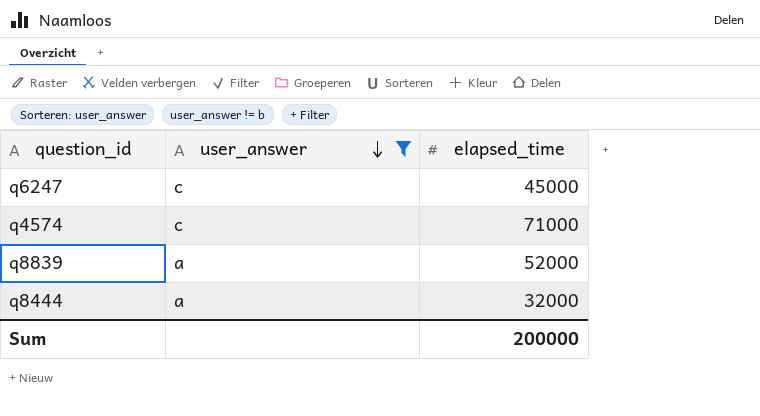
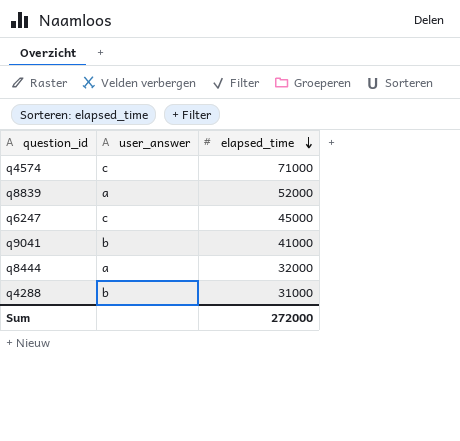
filter: user_answer != b -> none
row order: user_answer descending -> elapsed_time descending
Sum | elapsed_time: 200000 -> 272000

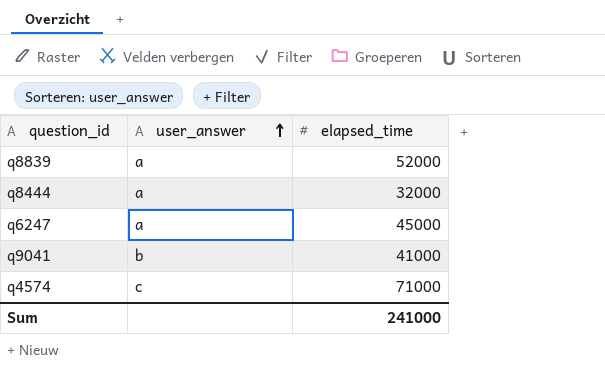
row order: elapsed_time descending -> user_answer ascending
row q4288: b | 31000 -> none
q6247 | user_answer: c -> a
Sum | elapsed_time: 272000 -> 241000

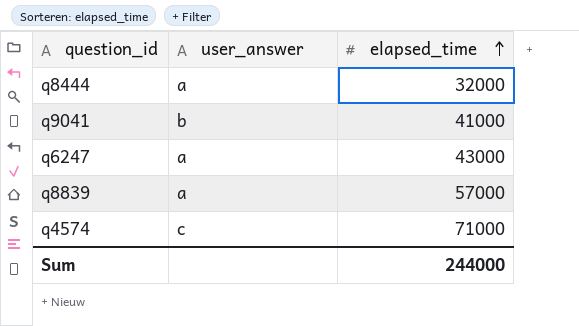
row order: user_answer ascending -> elapsed_time ascending
q6247 | elapsed_time: 45000 -> 43000
q8839 | elapsed_time: 52000 -> 57000
Sum | elapsed_time: 241000 -> 244000

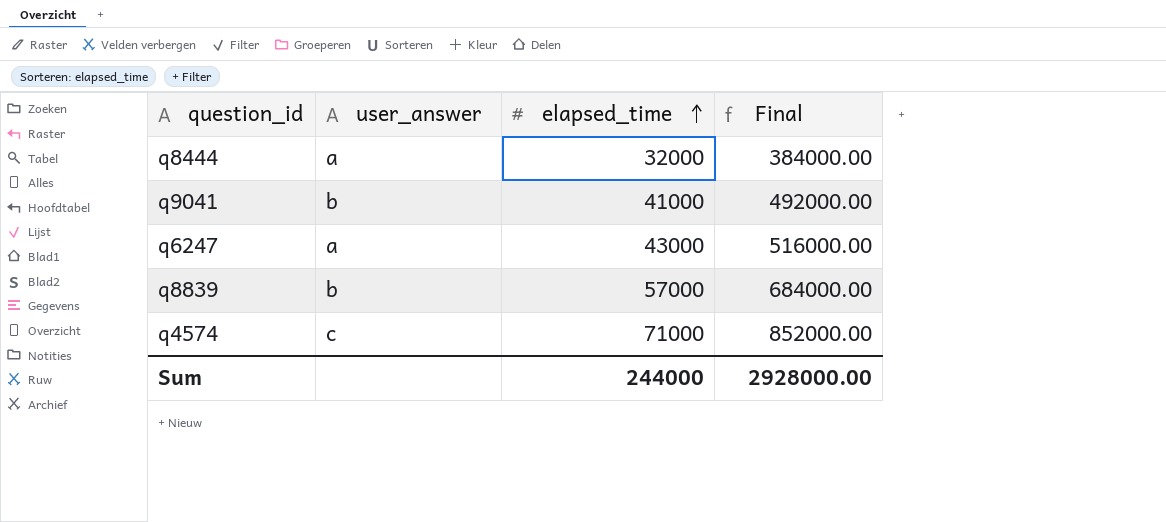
column Final | formula: none -> [elapsed_time] * 12
q8839 | user_answer: a -> b

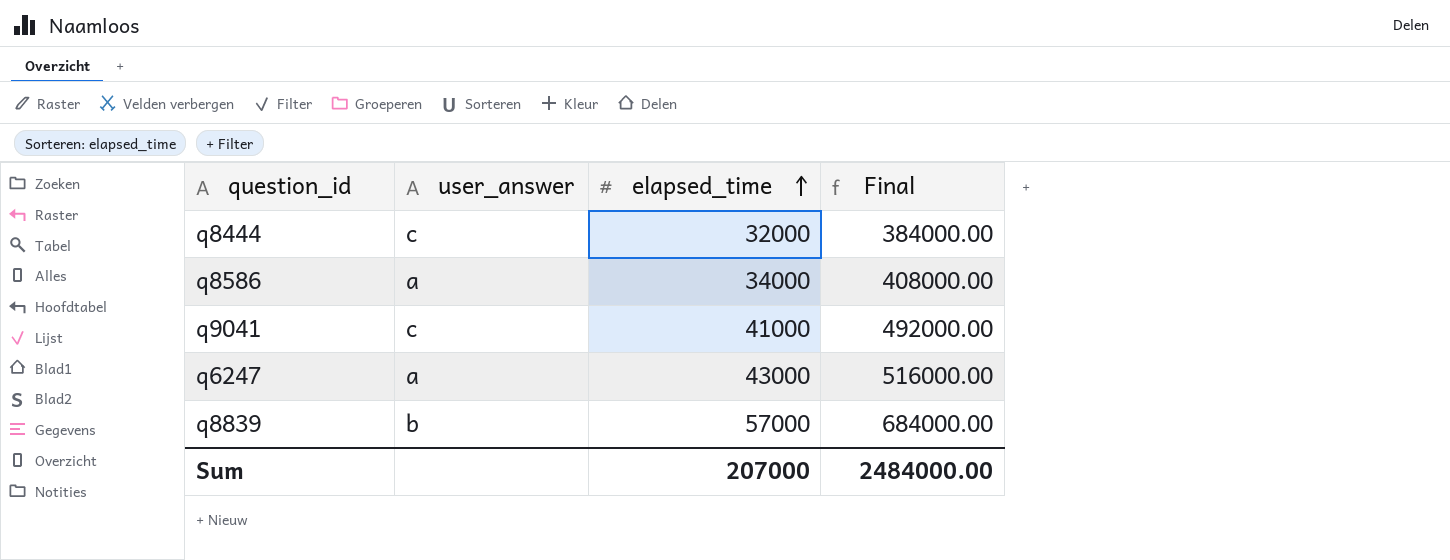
row q4574: c | 71000 | 852000.00 -> none
q8444 | user_answer: a -> c
row q8586: none -> a | 34000 | 408000.00
q9041 | user_answer: b -> c
Sum | elapsed_time: 244000 -> 207000
Sum | Final: 2928000.00 -> 2484000.00

